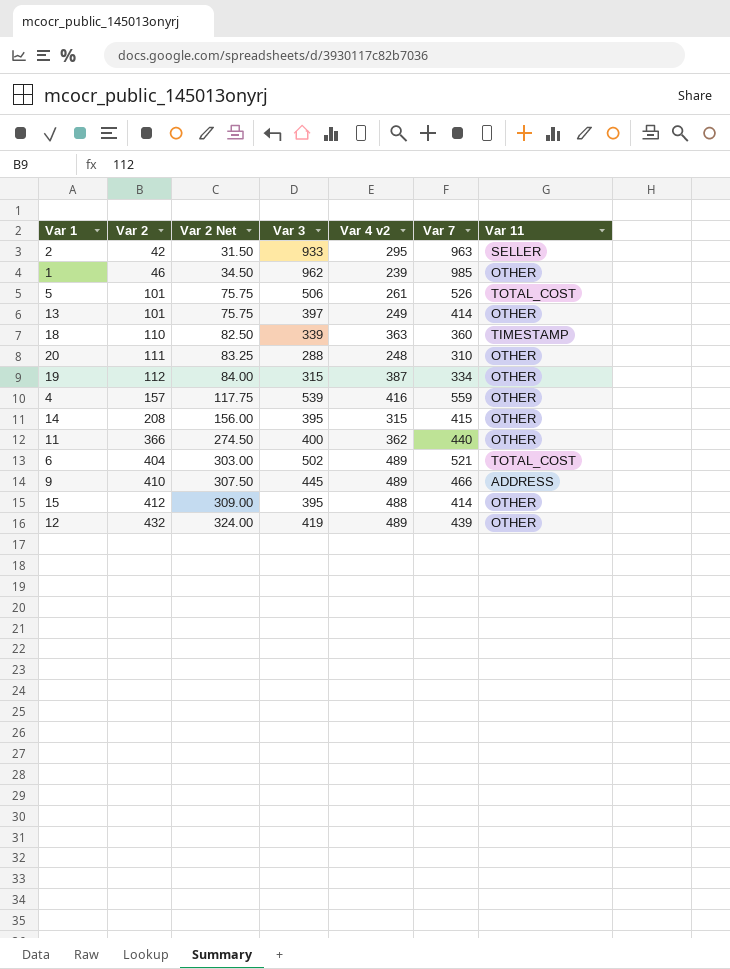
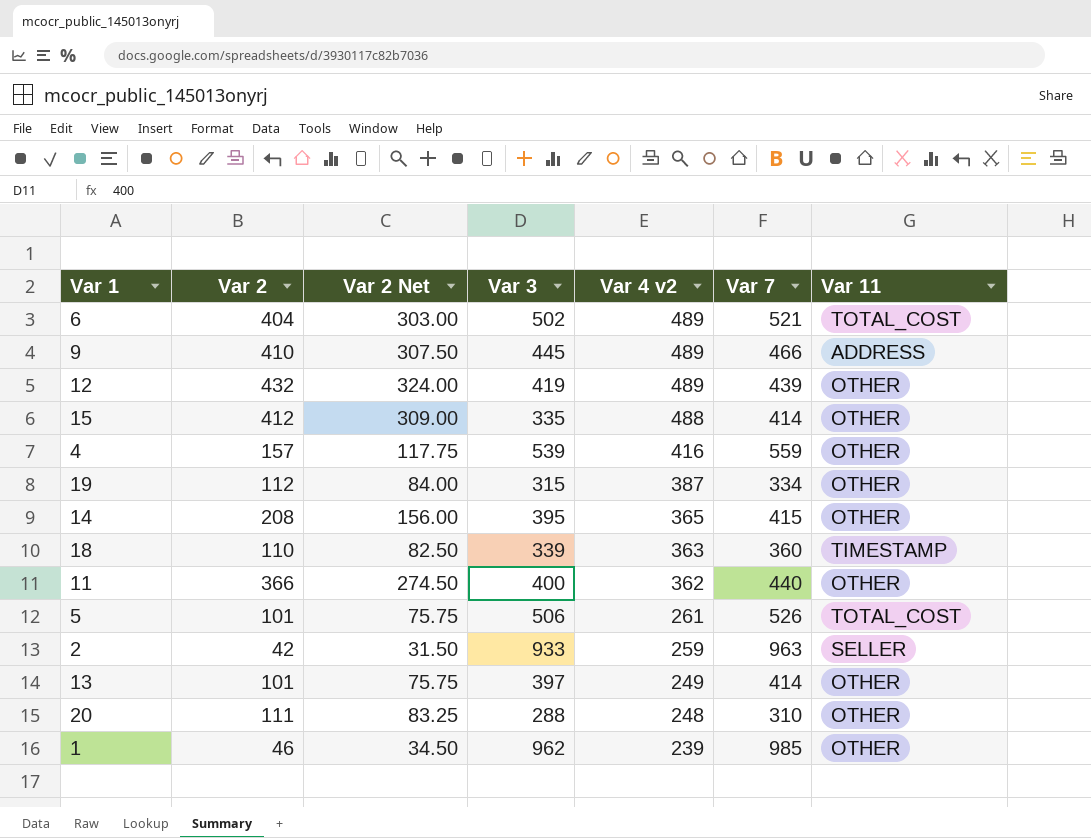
row order: Var 2 ascending -> Var 4 v2 descending
15 | Var 3: 395 -> 335
14 | Var 4 v2: 315 -> 365
2 | Var 4 v2: 295 -> 259

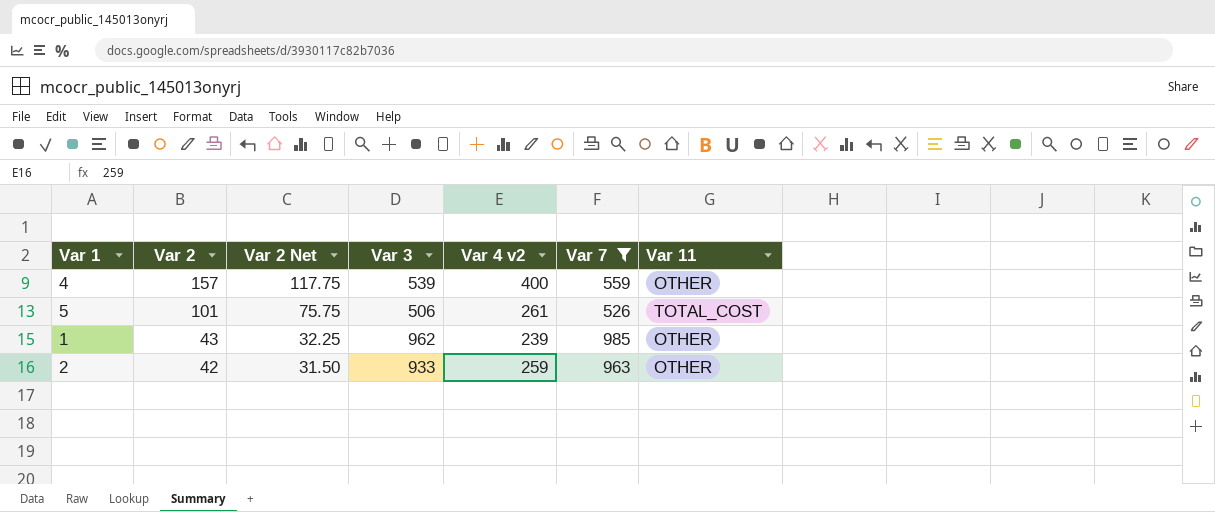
filter: none -> Var 7 >= 526
row order: Var 4 v2 descending -> Var 2 descending
4 | Var 4 v2: 416 -> 400
1 | Var 2: 46 -> 43
1 | Var 2 Net: 34.50 -> 32.25
2 | Var 11: SELLER -> OTHER

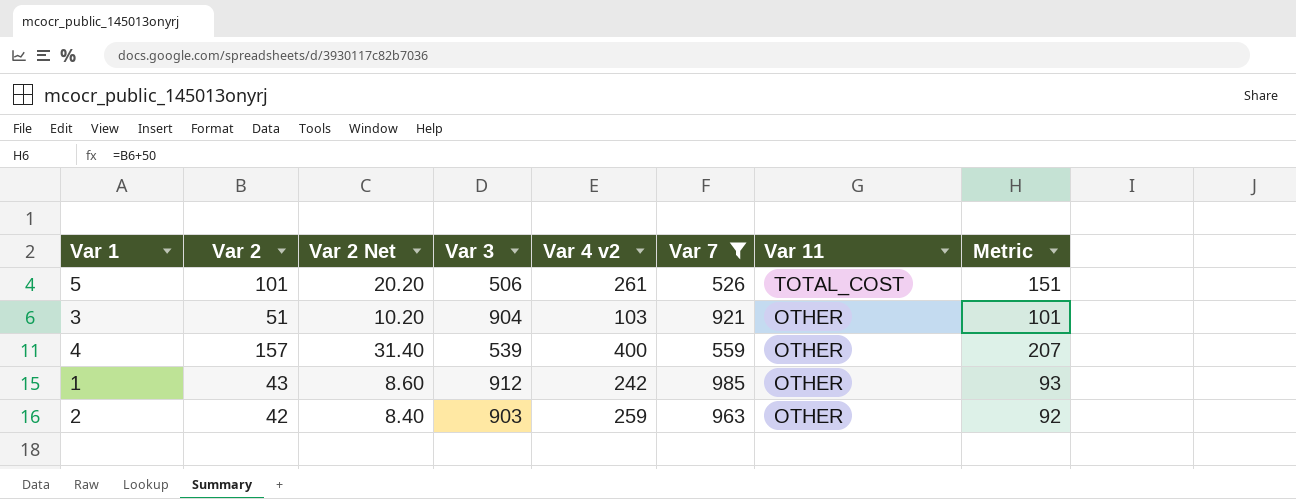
row order: Var 2 descending -> Var 11 descending
column Var 2 Net | formula: [Var 2] * 0.75 -> [Var 2] * 0.2
column Metric | formula: none -> [Var 2] + 50
row 3: none -> 51 | 10.20 | 904 | 103 | 921 | OTHER | 101
1 | Var 3: 962 -> 912
1 | Var 4 v2: 239 -> 242
2 | Var 3: 933 -> 903

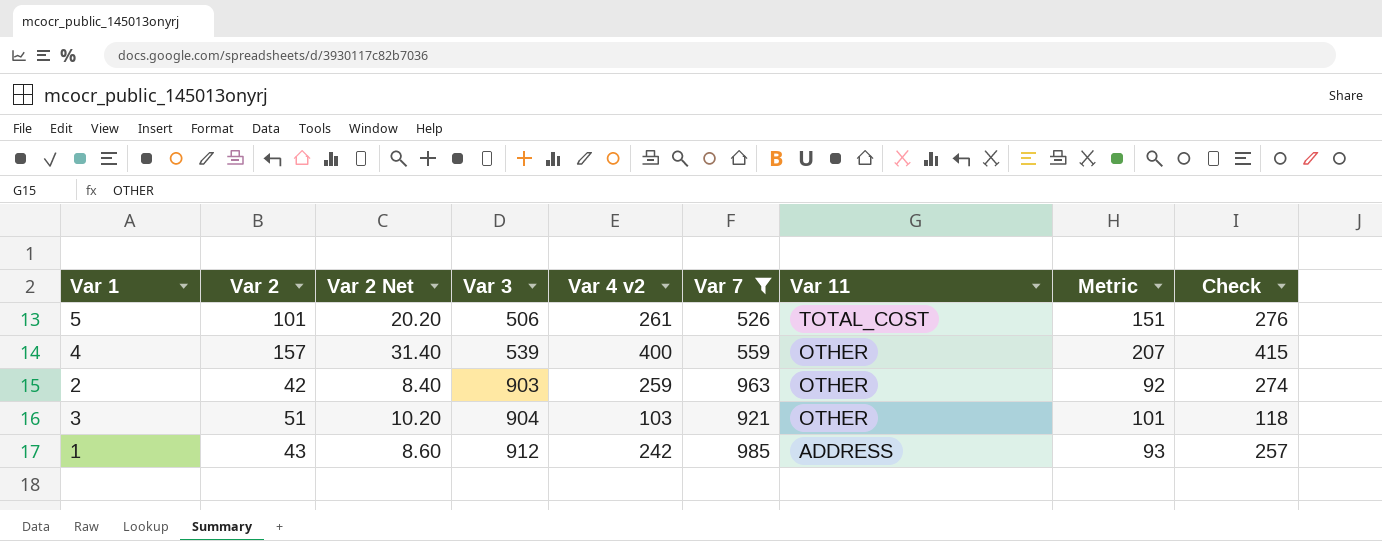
row order: Var 11 descending -> Var 3 ascending
column Check | formula: none -> [Var 4 v2] + 15
1 | Var 11: OTHER -> ADDRESS

